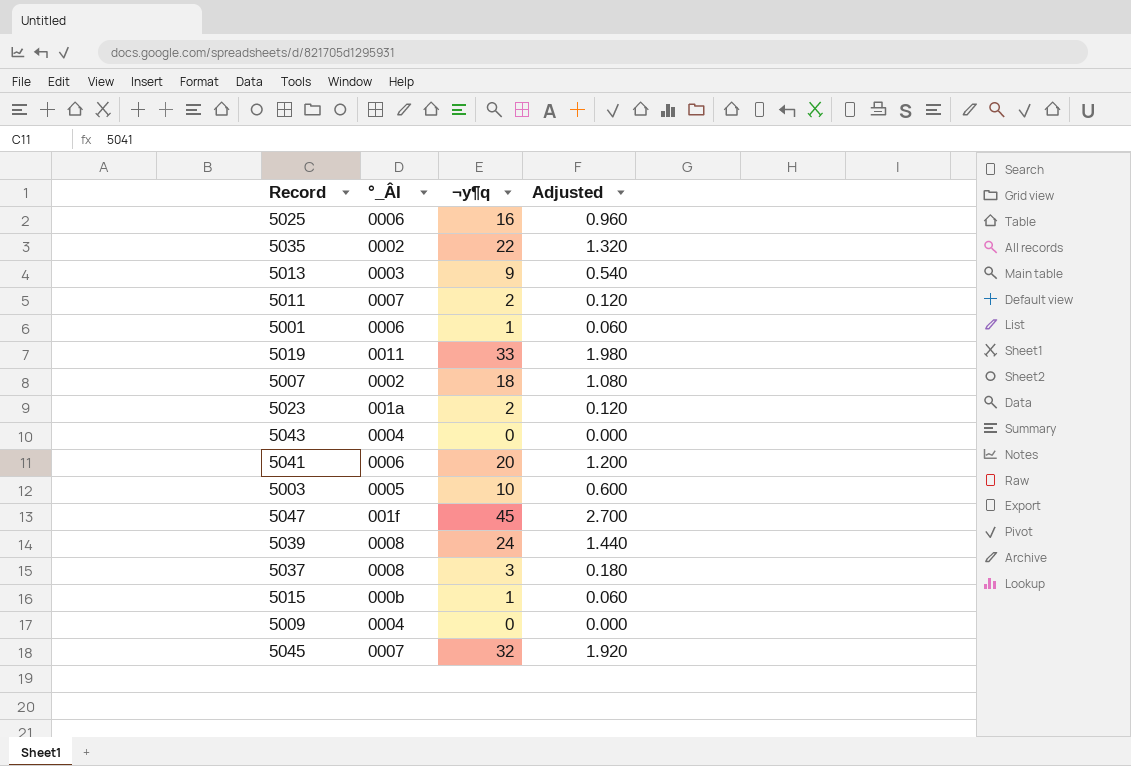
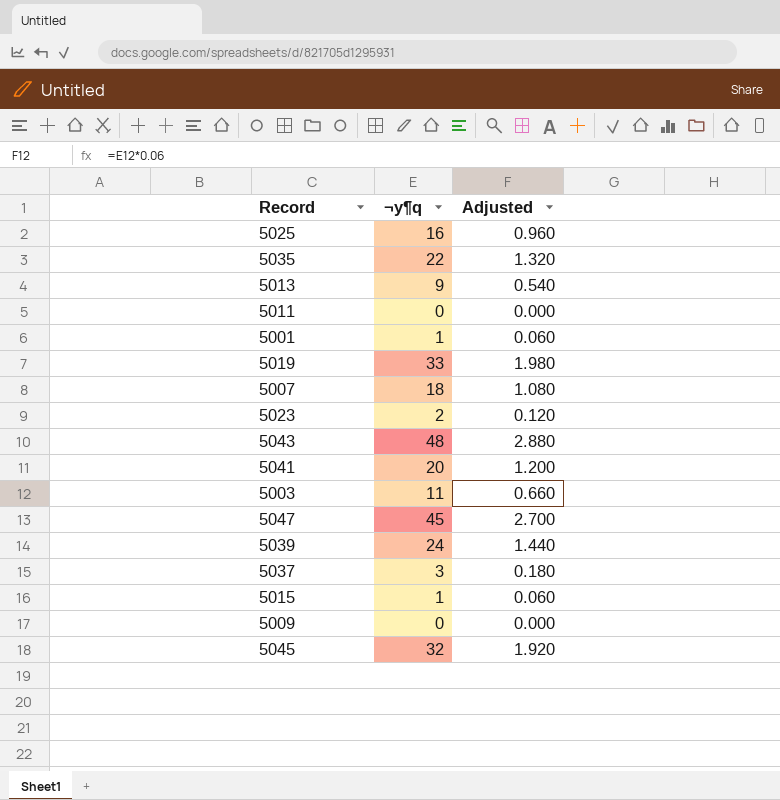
column °_ÂI | position: 2 -> none
5011 | ¬y¶q: 2 -> 0
5011 | Adjusted: 0.120 -> 0.000
5043 | ¬y¶q: 0 -> 48
5043 | Adjusted: 0.000 -> 2.880
5003 | ¬y¶q: 10 -> 11
5003 | Adjusted: 0.600 -> 0.660

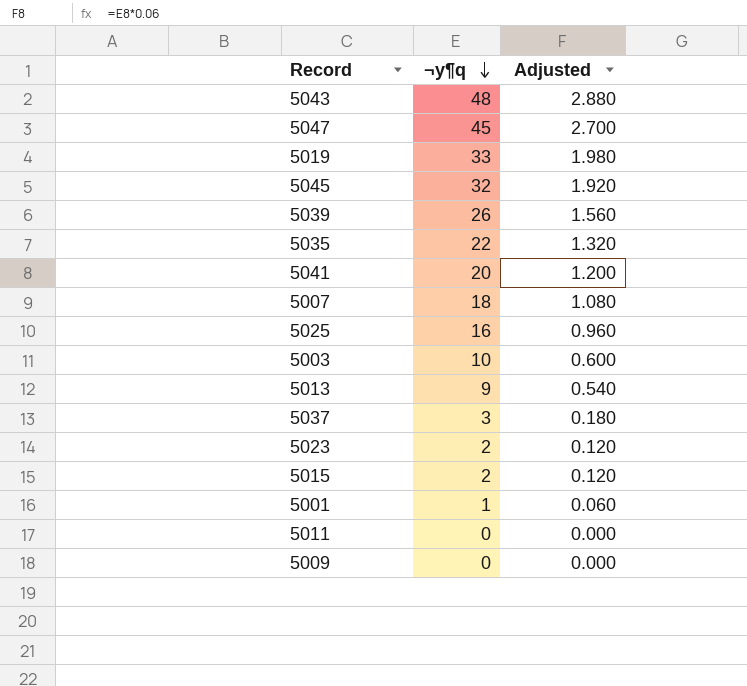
row order: none -> ¬y¶q descending
5039 | ¬y¶q: 24 -> 26
5039 | Adjusted: 1.440 -> 1.560
5003 | ¬y¶q: 11 -> 10
5003 | Adjusted: 0.660 -> 0.600
5015 | ¬y¶q: 1 -> 2
5015 | Adjusted: 0.060 -> 0.120

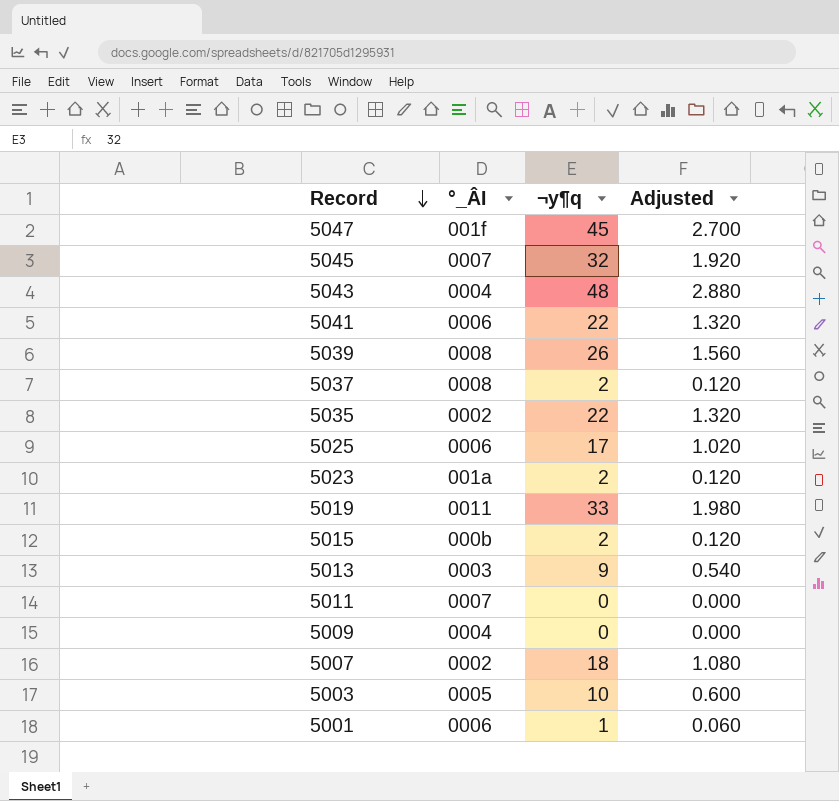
row order: ¬y¶q descending -> Record descending
column °_ÂI | position: none -> 2
5041 | ¬y¶q: 20 -> 22
5041 | Adjusted: 1.200 -> 1.320
5037 | ¬y¶q: 3 -> 2
5037 | Adjusted: 0.180 -> 0.120
5025 | ¬y¶q: 16 -> 17
5025 | Adjusted: 0.960 -> 1.020

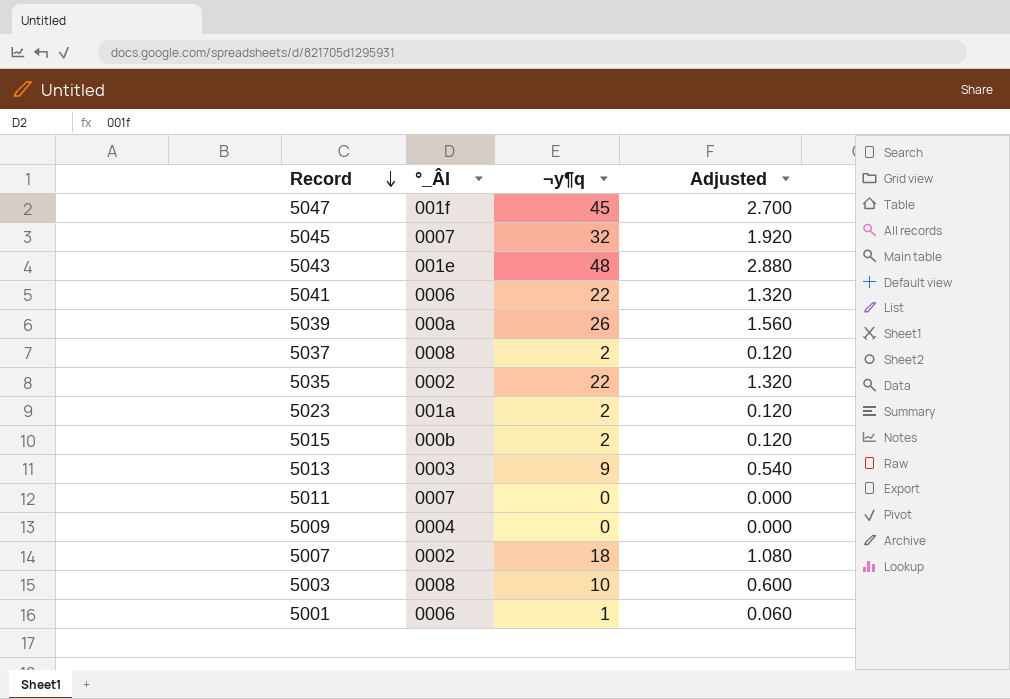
row 5025: 0006 | 17 | 1.020 -> none
row 5019: 0011 | 33 | 1.980 -> none
5043 | °_ÂI: 0004 -> 001e
5039 | °_ÂI: 0008 -> 000a
5003 | °_ÂI: 0005 -> 0008

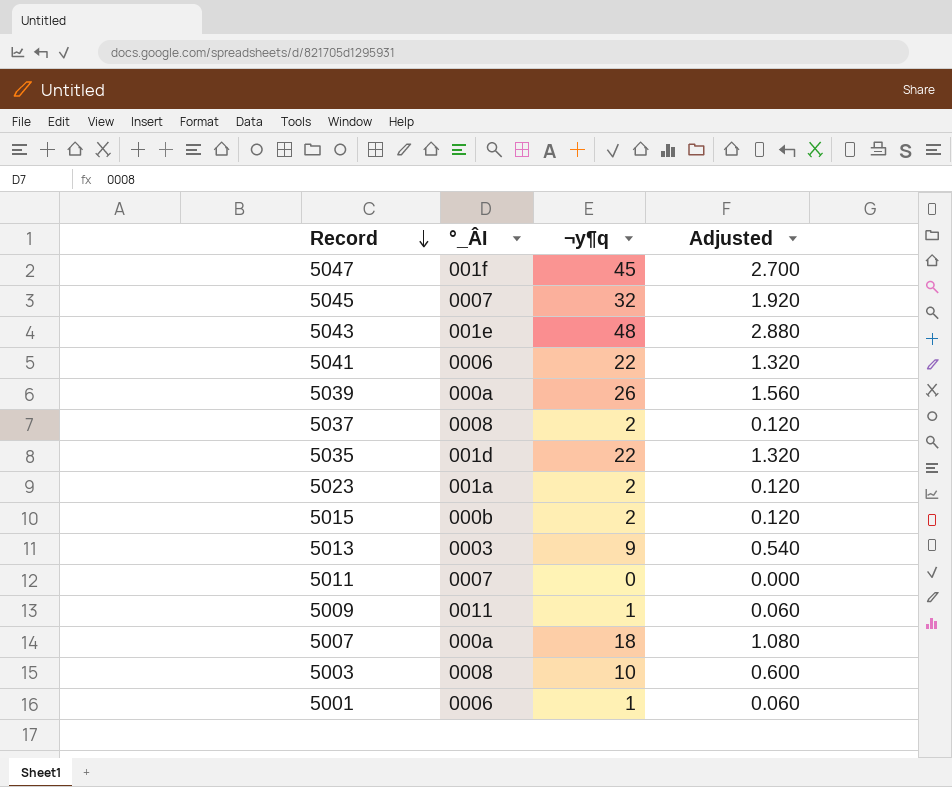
5035 | °_ÂI: 0002 -> 001d
5009 | °_ÂI: 0004 -> 0011
5009 | ¬y¶q: 0 -> 1
5009 | Adjusted: 0.000 -> 0.060
5007 | °_ÂI: 0002 -> 000a

